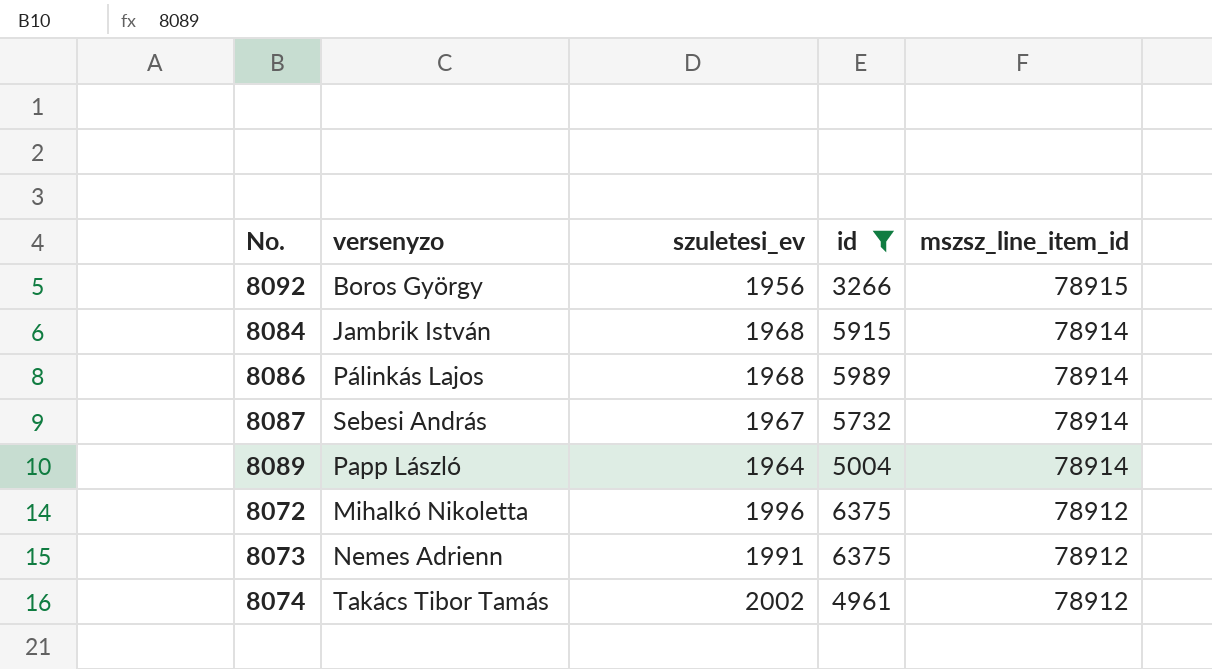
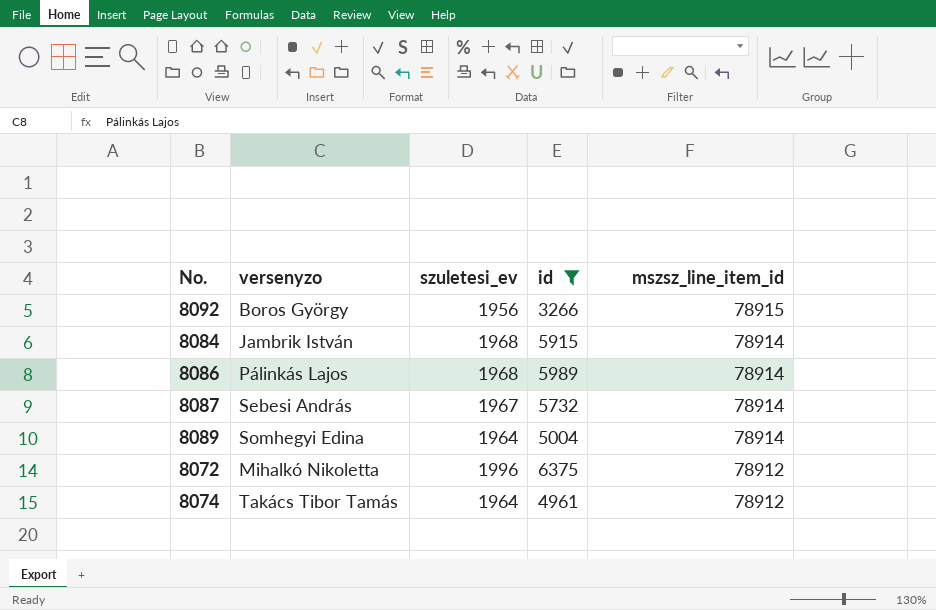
row 8073: Nemes Adrienn | 1991 | 6375 | 78912 -> none
8089 | versenyzo: Papp László -> Somhegyi Edina
8074 | szuletesi_ev: 2002 -> 1964

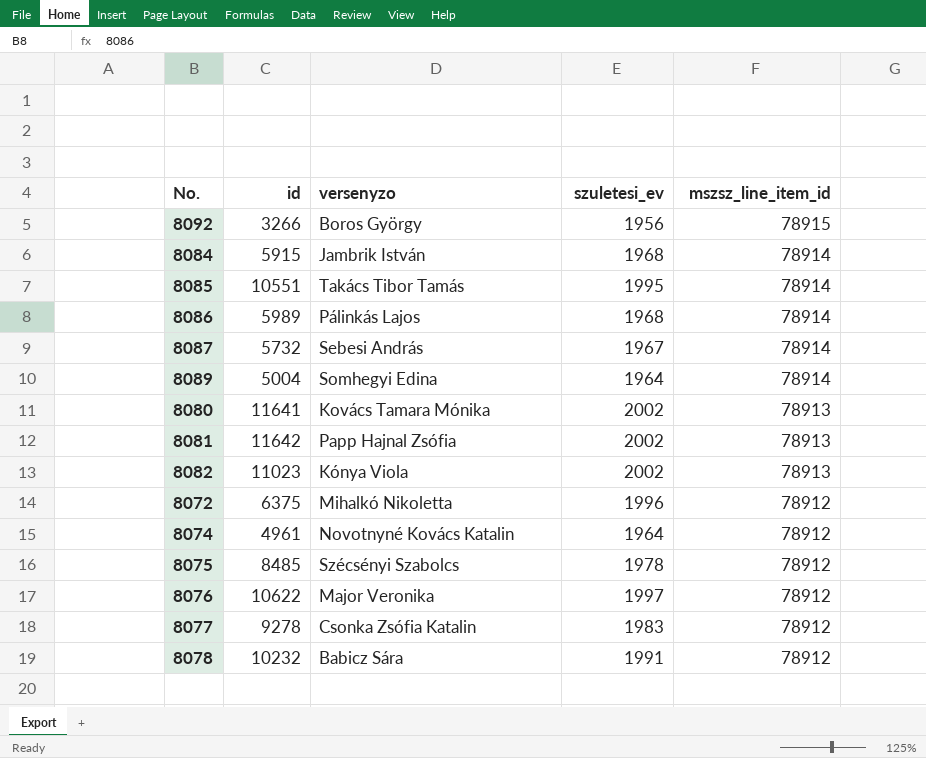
filter: id <= 6375 -> none
column id | position: 4 -> 2
8074 | versenyzo: Takács Tibor Tamás -> Novotnyné Kovács Katalin

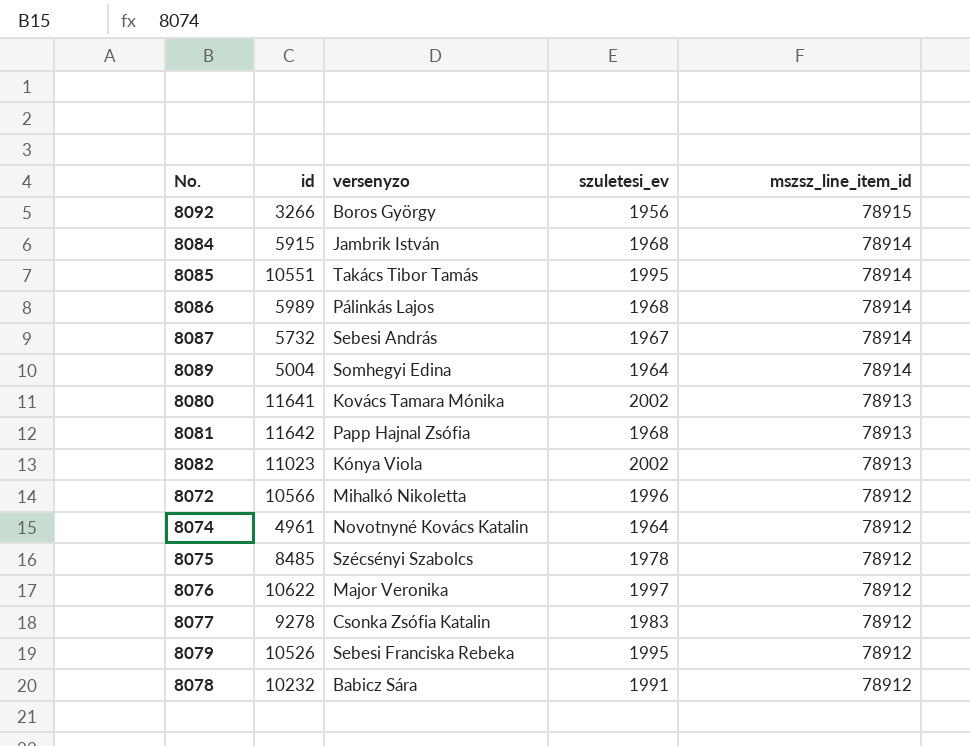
8081 | szuletesi_ev: 2002 -> 1968
8072 | id: 6375 -> 10566
row 8079: none -> 10526 | Sebesi Franciska Rebeka | 1995 | 78912

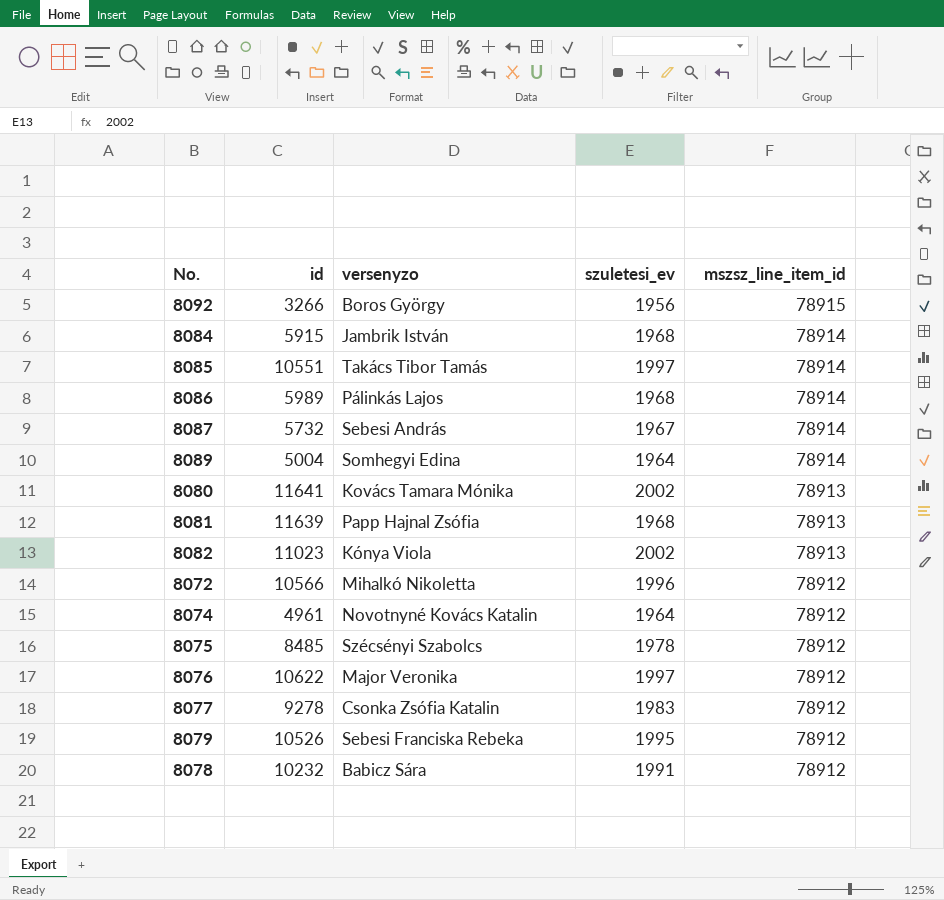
8085 | szuletesi_ev: 1995 -> 1997
8081 | id: 11642 -> 11639

